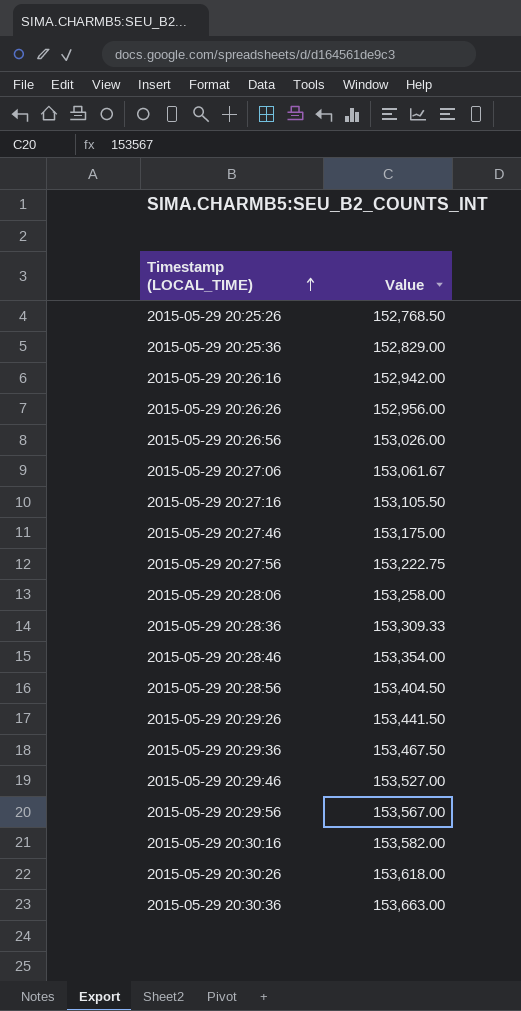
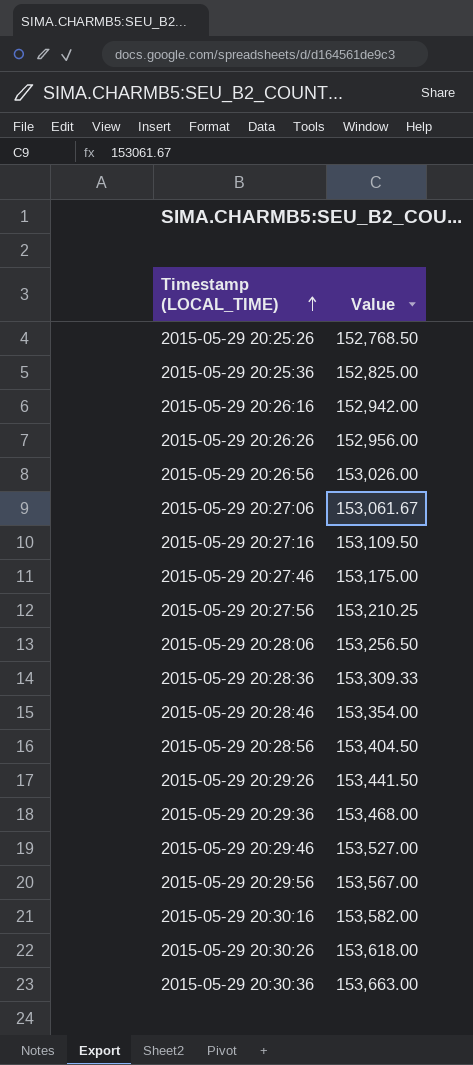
2015-05-29 20:25:36 | Value: 152,829.00 -> 152,825.00
2015-05-29 20:27:16 | Value: 153,105.50 -> 153,109.50
2015-05-29 20:27:56 | Value: 153,222.75 -> 153,210.25
2015-05-29 20:28:06 | Value: 153,258.00 -> 153,256.50
2015-05-29 20:29:36 | Value: 153,467.50 -> 153,468.00

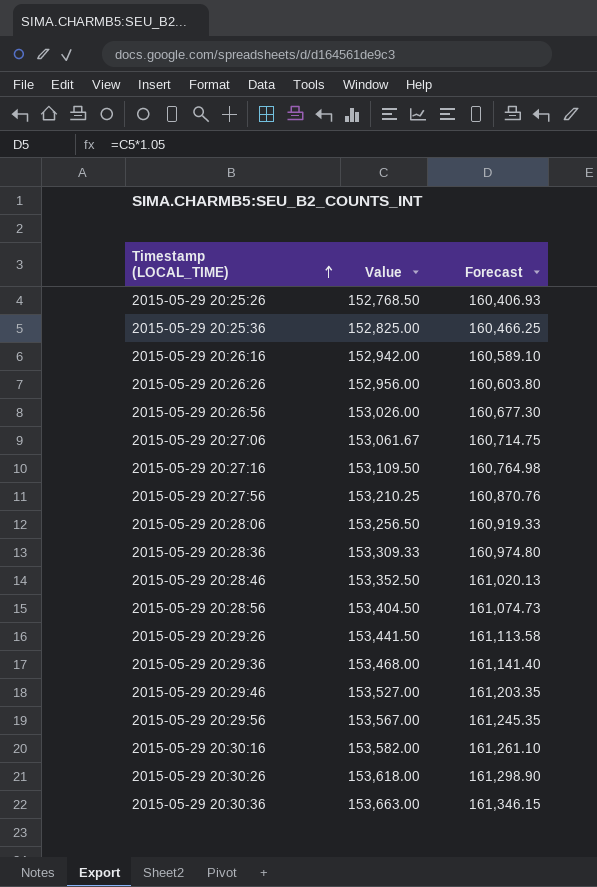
column Forecast | formula: none -> [Value] * 1.05
row 2015-05-29 20:27:46: 153,175.00 -> none
2015-05-29 20:28:46 | Value: 153,354.00 -> 153,352.50

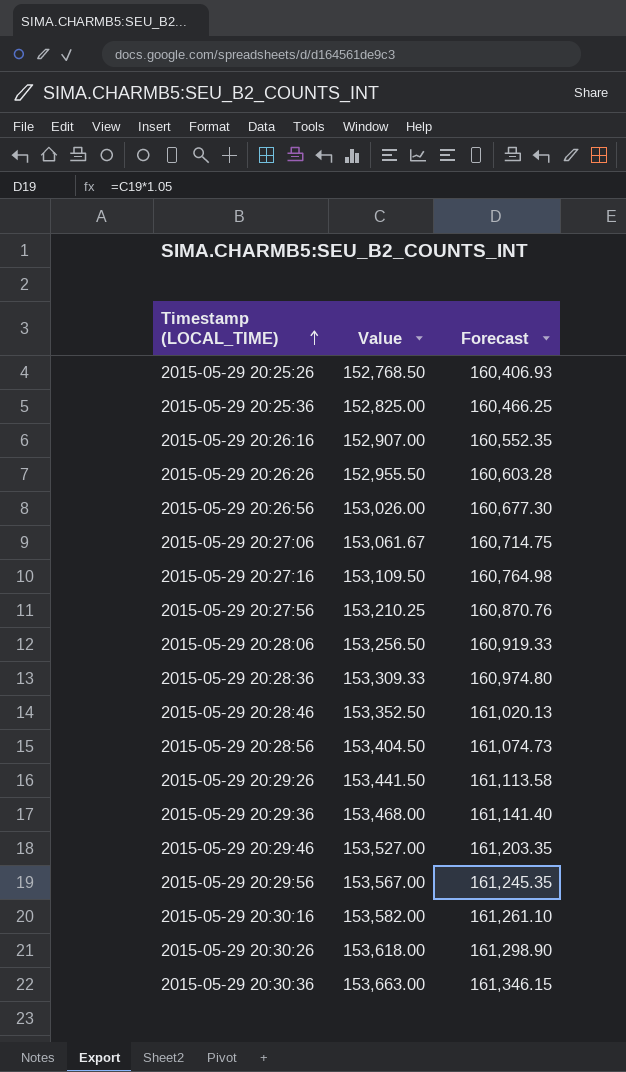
2015-05-29 20:26:16 | Value: 152,942.00 -> 152,907.00
2015-05-29 20:26:16 | Forecast: 160,589.10 -> 160,552.35
2015-05-29 20:26:26 | Value: 152,956.00 -> 152,955.50
2015-05-29 20:26:26 | Forecast: 160,603.80 -> 160,603.28

